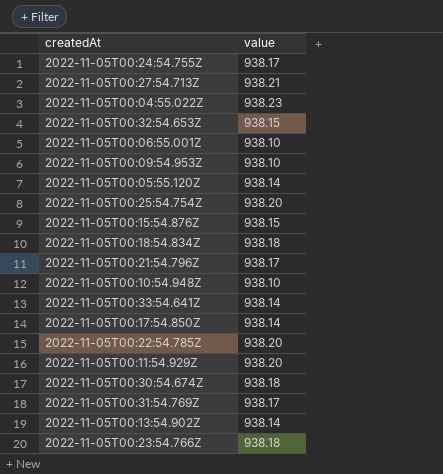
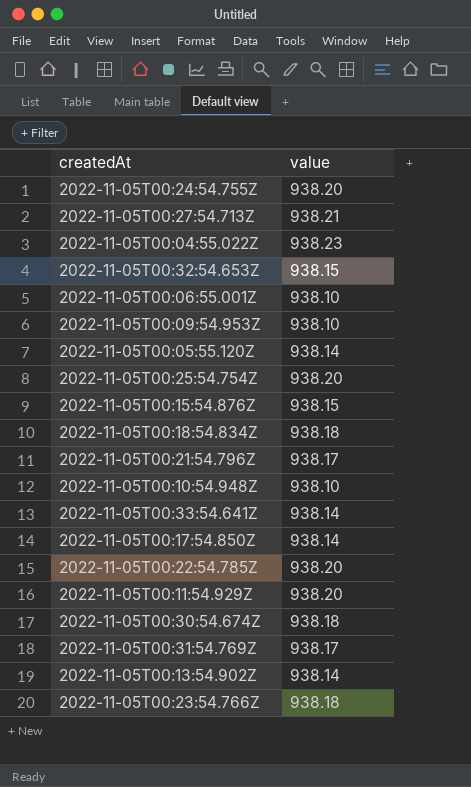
2022-11-05T00:24:54.755Z | value: 938.17 -> 938.20

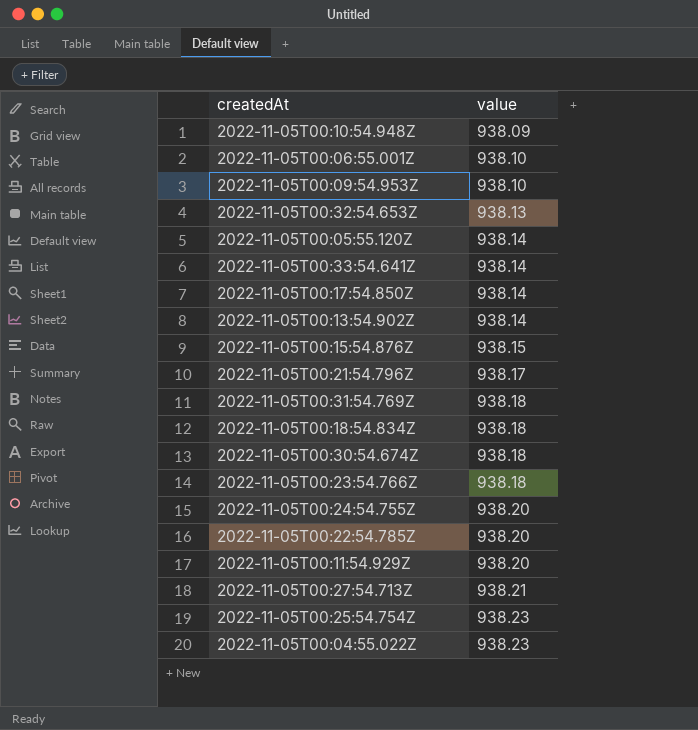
row order: none -> value ascending
2022-11-05T00:10:54.948Z | value: 938.10 -> 938.09
2022-11-05T00:32:54.653Z | value: 938.15 -> 938.13
2022-11-05T00:31:54.769Z | value: 938.17 -> 938.18
2022-11-05T00:25:54.754Z | value: 938.20 -> 938.23

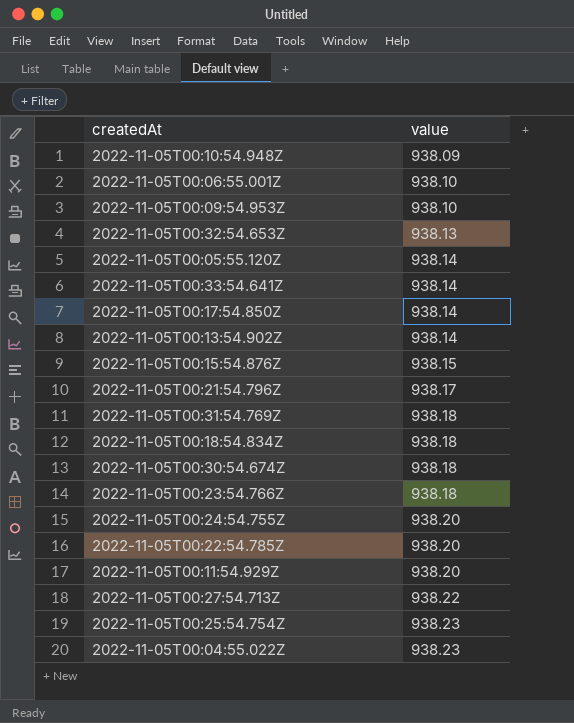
2022-11-05T00:27:54.713Z | value: 938.21 -> 938.22

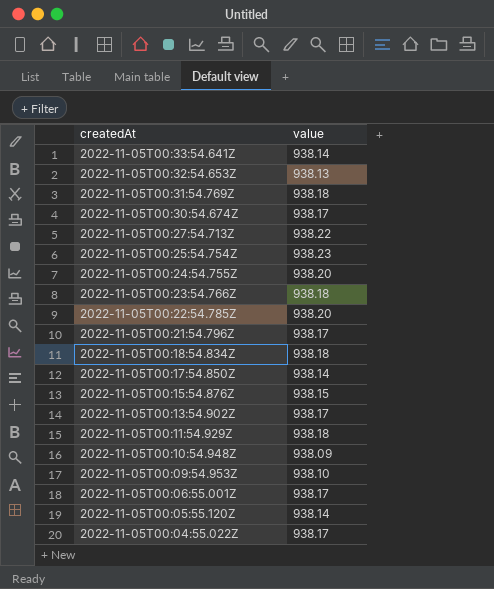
row order: value ascending -> createdAt descending
2022-11-05T00:30:54.674Z | value: 938.18 -> 938.17
2022-11-05T00:13:54.902Z | value: 938.14 -> 938.17
2022-11-05T00:11:54.929Z | value: 938.20 -> 938.18
2022-11-05T00:06:55.001Z | value: 938.10 -> 938.17
2022-11-05T00:04:55.022Z | value: 938.23 -> 938.17

